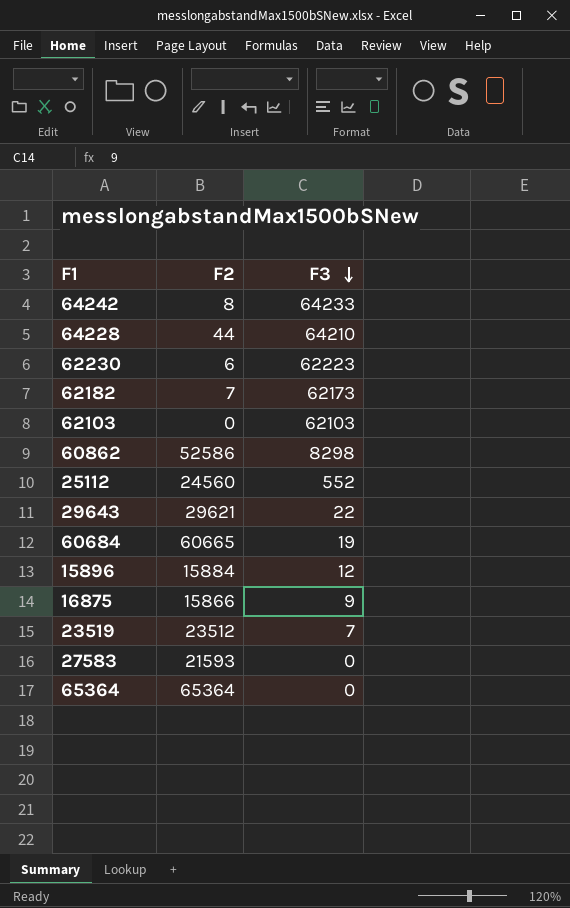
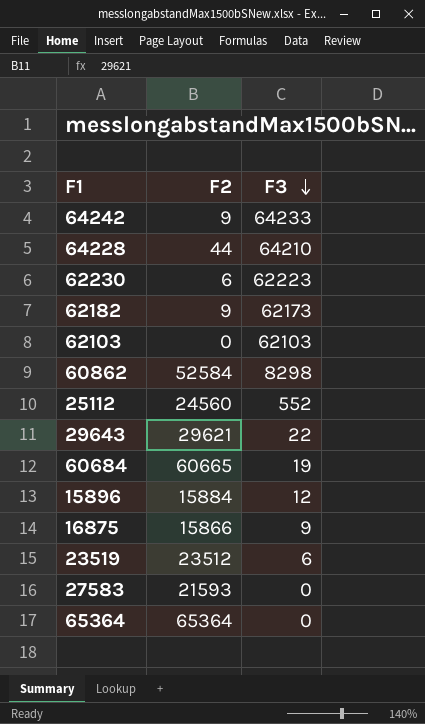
64242 | F2: 8 -> 9
62182 | F2: 7 -> 9
60862 | F2: 52586 -> 52584
23519 | F3: 7 -> 6

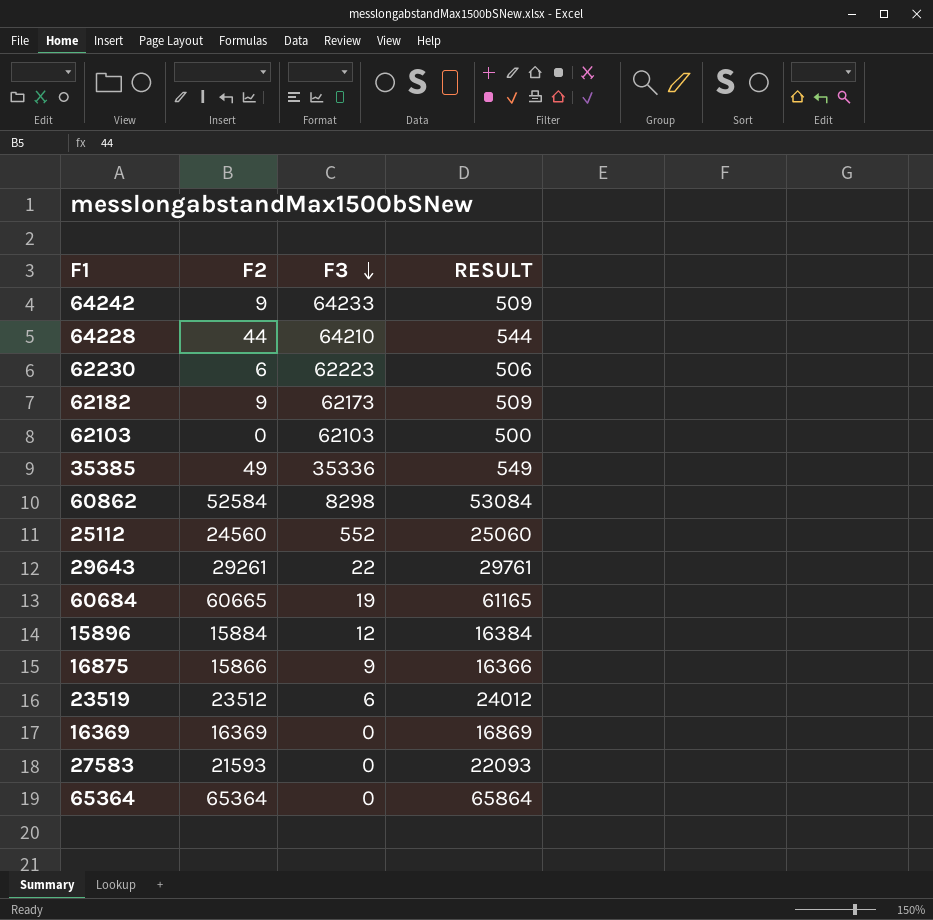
column RESULT | formula: none -> [F2] + 500
row 35385: none -> 49 | 35336 | 549
29643 | F2: 29621 -> 29261
row 16369: none -> 16369 | 0 | 16869

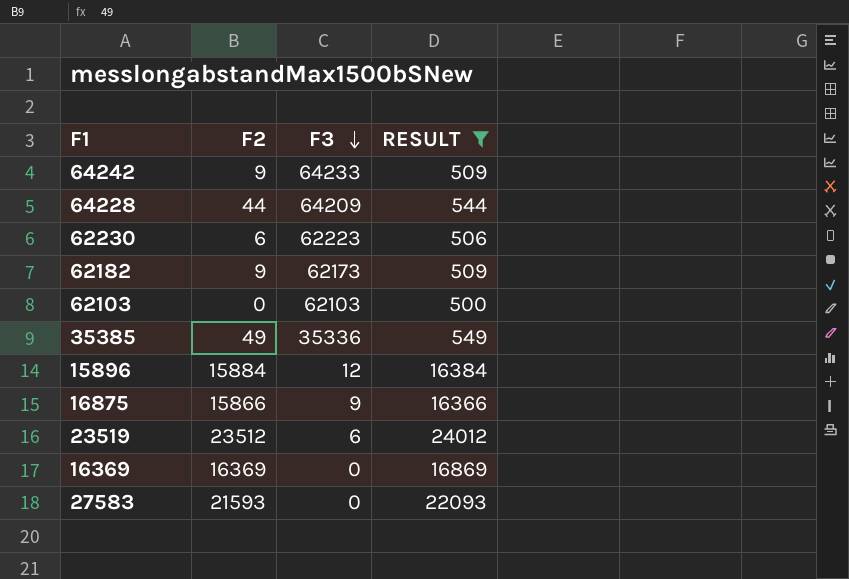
filter: none -> RESULT <= 24012
64228 | F3: 64210 -> 64209

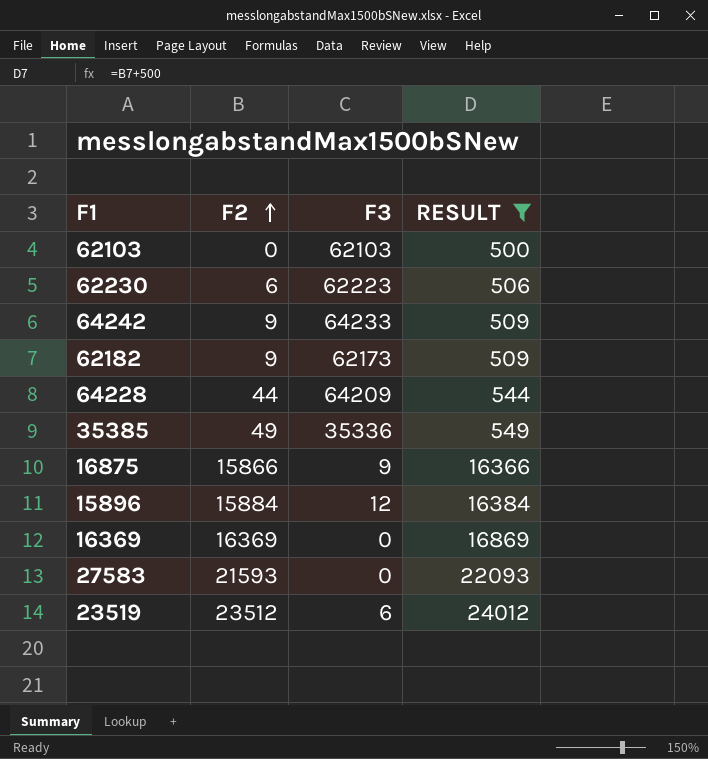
row order: F3 descending -> F2 ascending

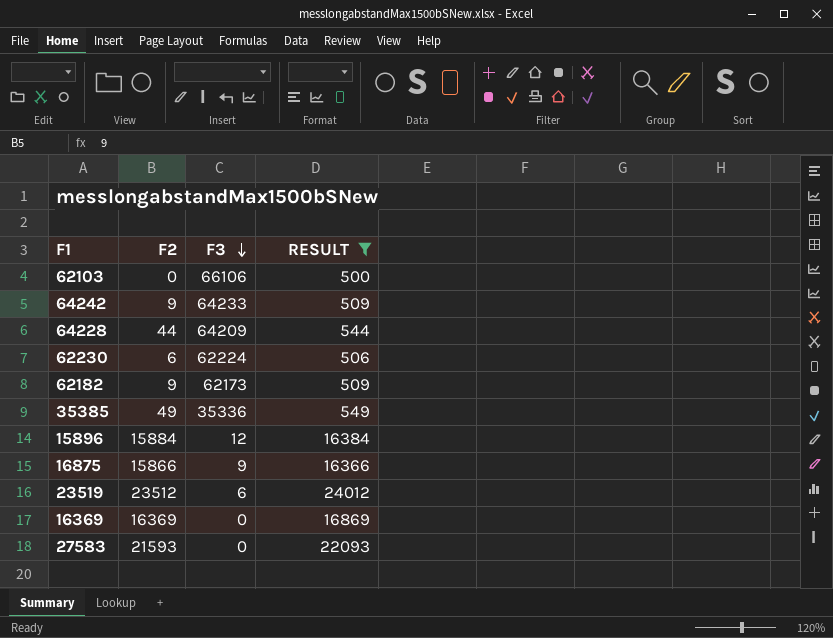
row order: F2 ascending -> F3 descending
62103 | F3: 62103 -> 66106
62230 | F3: 62223 -> 62224

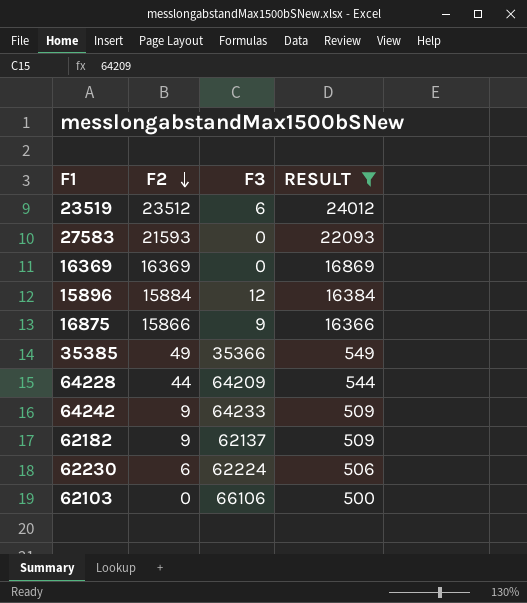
row order: F3 descending -> F2 descending
35385 | F3: 35336 -> 35366
62182 | F3: 62173 -> 62137

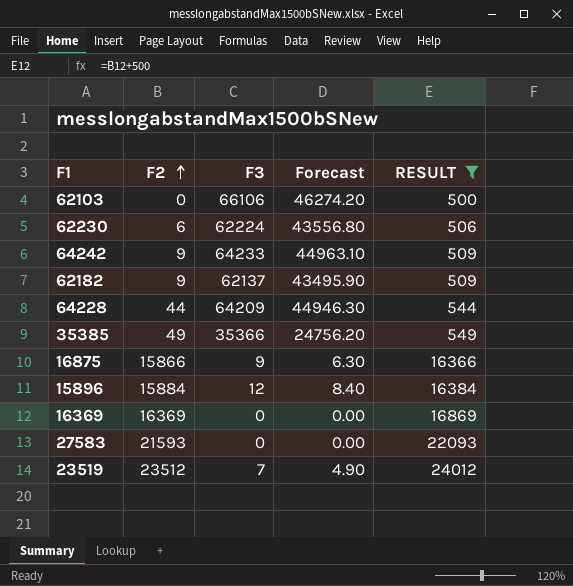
row order: F2 descending -> F2 ascending
column Forecast | formula: none -> [F3] * 0.7
23519 | F3: 6 -> 7

